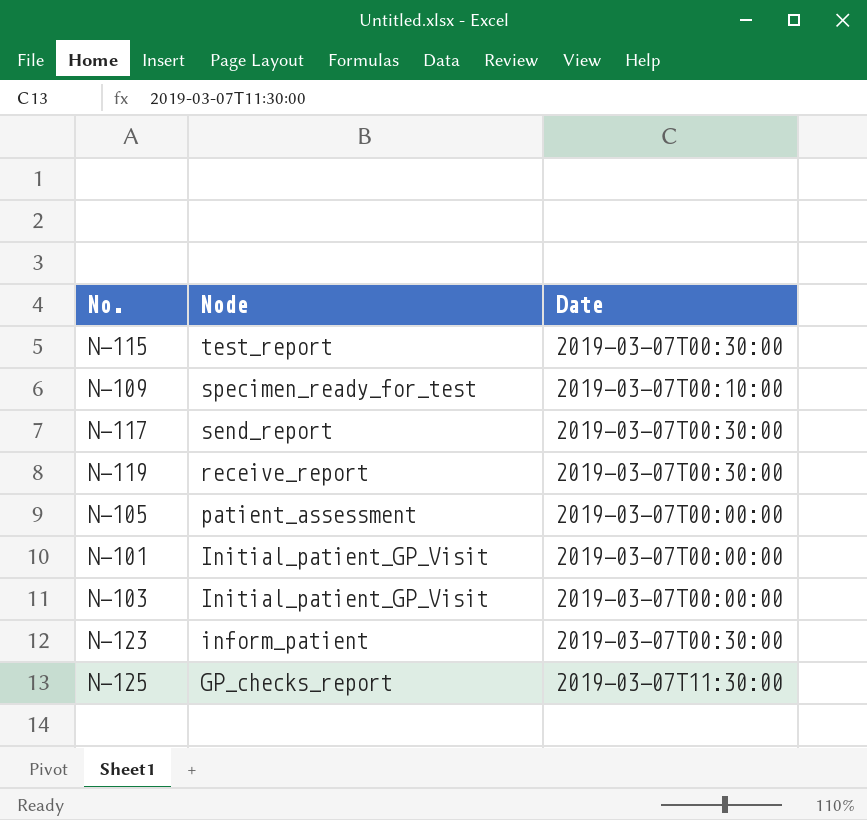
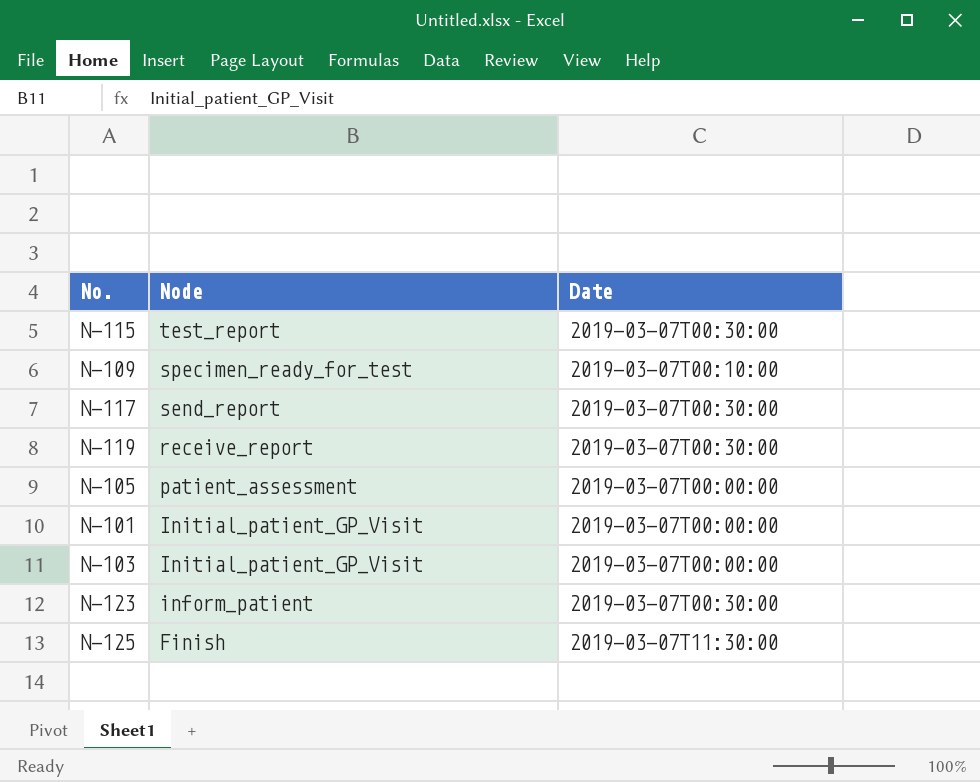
N-125 | Node: GP_checks_report -> Finish

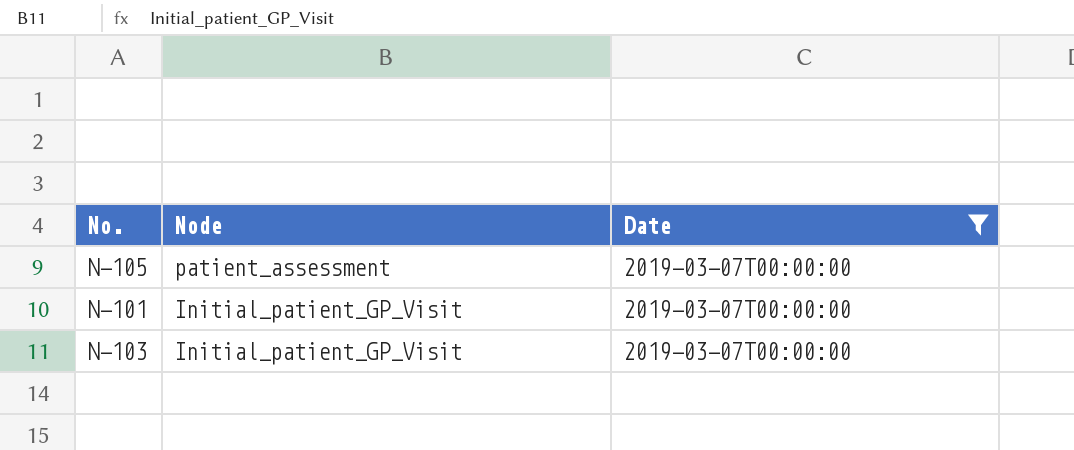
filter: none -> Date = 2019-03-07T00:00:00

